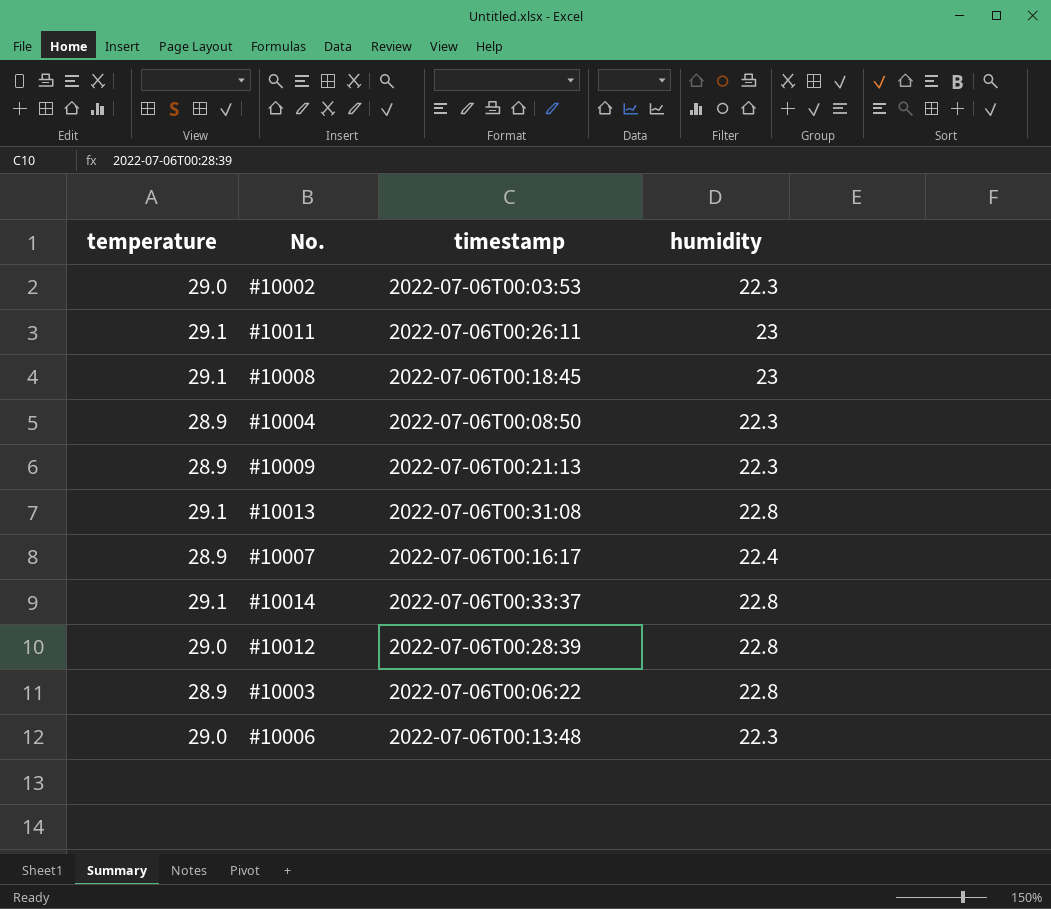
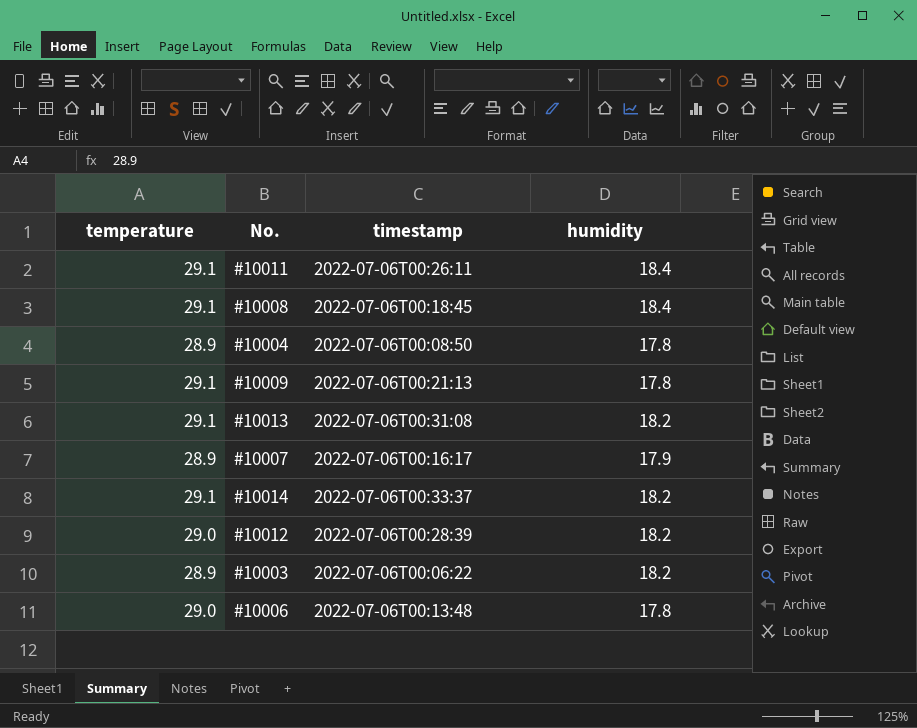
row #10002: 29.0 | 2022-07-06T00:03:53 | 22.3 -> none
#10011 | humidity: 23 -> 18.4
#10008 | humidity: 23 -> 18.4
#10004 | humidity: 22.3 -> 17.8
#10009 | temperature: 28.9 -> 29.1
#10009 | humidity: 22.3 -> 17.8
#10013 | humidity: 22.8 -> 18.2
#10007 | humidity: 22.4 -> 17.9
#10014 | humidity: 22.8 -> 18.2
#10012 | humidity: 22.8 -> 18.2
#10003 | humidity: 22.8 -> 18.2
#10006 | humidity: 22.3 -> 17.8

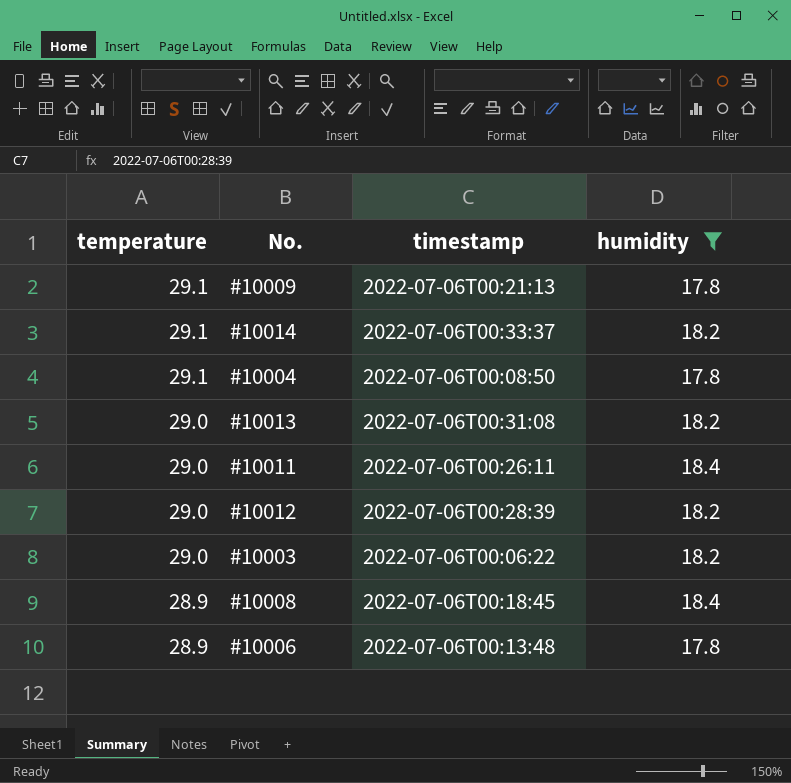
filter: none -> humidity != 17.9
row order: none -> temperature descending
#10004 | temperature: 28.9 -> 29.1
#10013 | temperature: 29.1 -> 29.0
#10011 | temperature: 29.1 -> 29.0
#10003 | temperature: 28.9 -> 29.0
#10008 | temperature: 29.1 -> 28.9
#10006 | temperature: 29.0 -> 28.9

